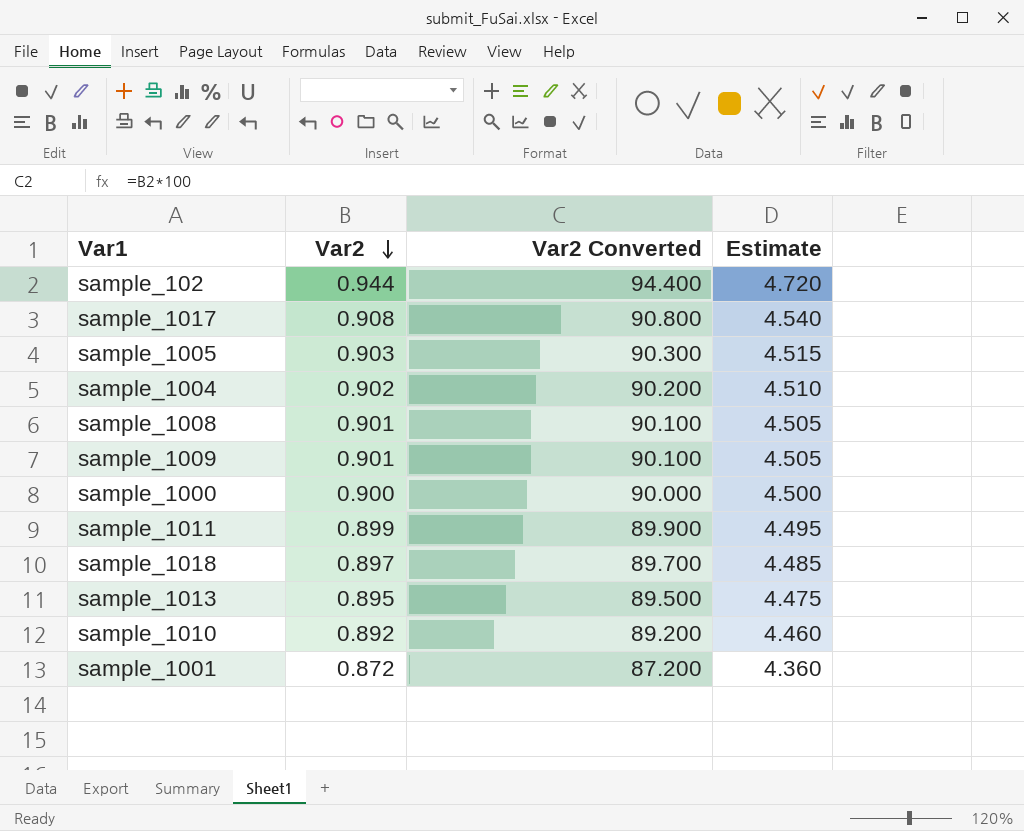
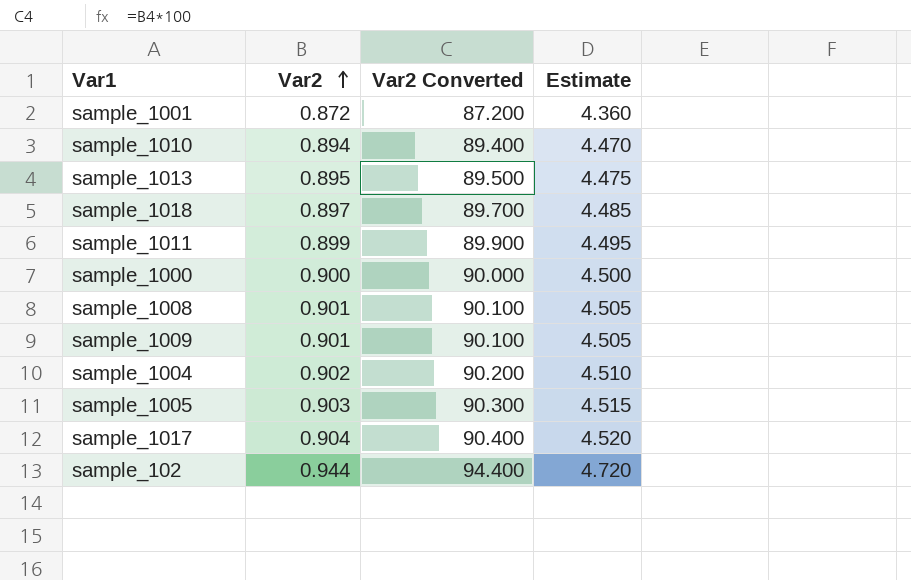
row order: Var2 descending -> Var2 ascending
sample_1010 | Var2: 0.892 -> 0.894
sample_1010 | Var2 Converted: 89.200 -> 89.400
sample_1010 | Estimate: 4.460 -> 4.470
sample_1017 | Var2: 0.908 -> 0.904
sample_1017 | Var2 Converted: 90.800 -> 90.400
sample_1017 | Estimate: 4.540 -> 4.520

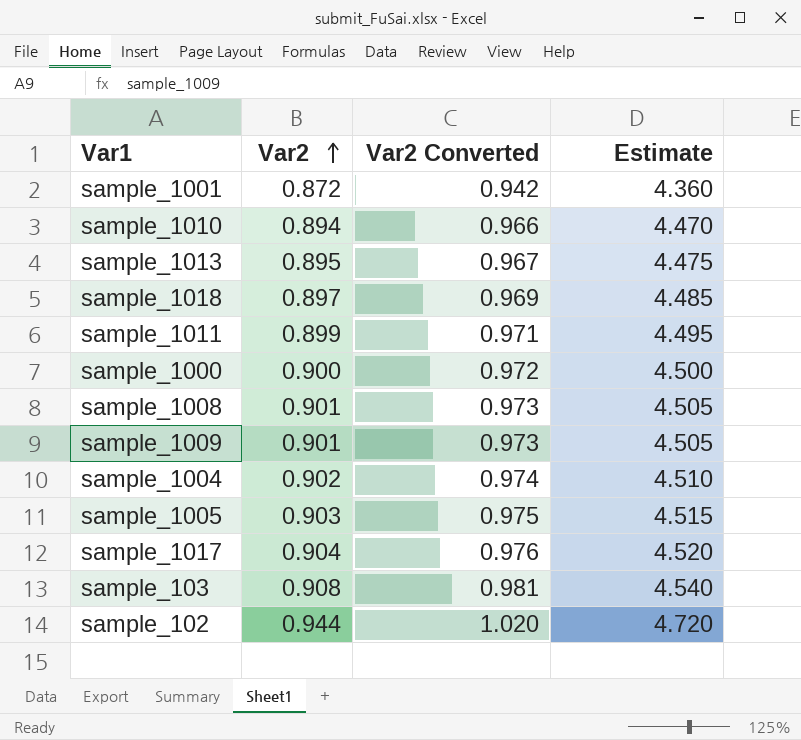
column Var2 Converted | formula: [Var2] * 100 -> [Var2] * 1.08
row sample_103: none -> 0.908 | 0.981 | 4.540

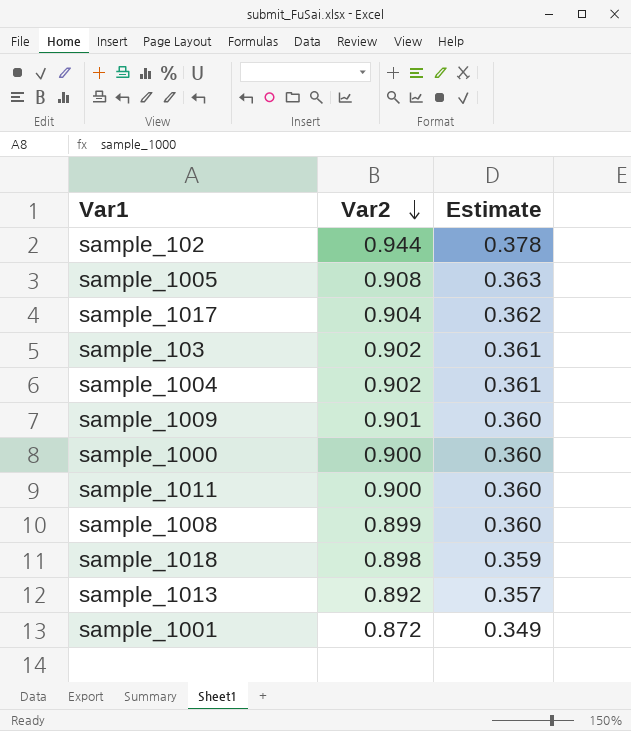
row order: Var2 ascending -> Var2 descending
column Var2 Converted | formula: [Var2] * 1.08 -> none
column Estimate | formula: [Var2] * 5 -> [Var2] * 0.4
row sample_1010: 0.894 | 0.966 | 4.470 -> none
sample_1005 | Var2: 0.903 -> 0.908
sample_103 | Var2: 0.908 -> 0.902
sample_1011 | Var2: 0.899 -> 0.900
sample_1008 | Var2: 0.901 -> 0.899
sample_1018 | Var2: 0.897 -> 0.898
sample_1013 | Var2: 0.895 -> 0.892

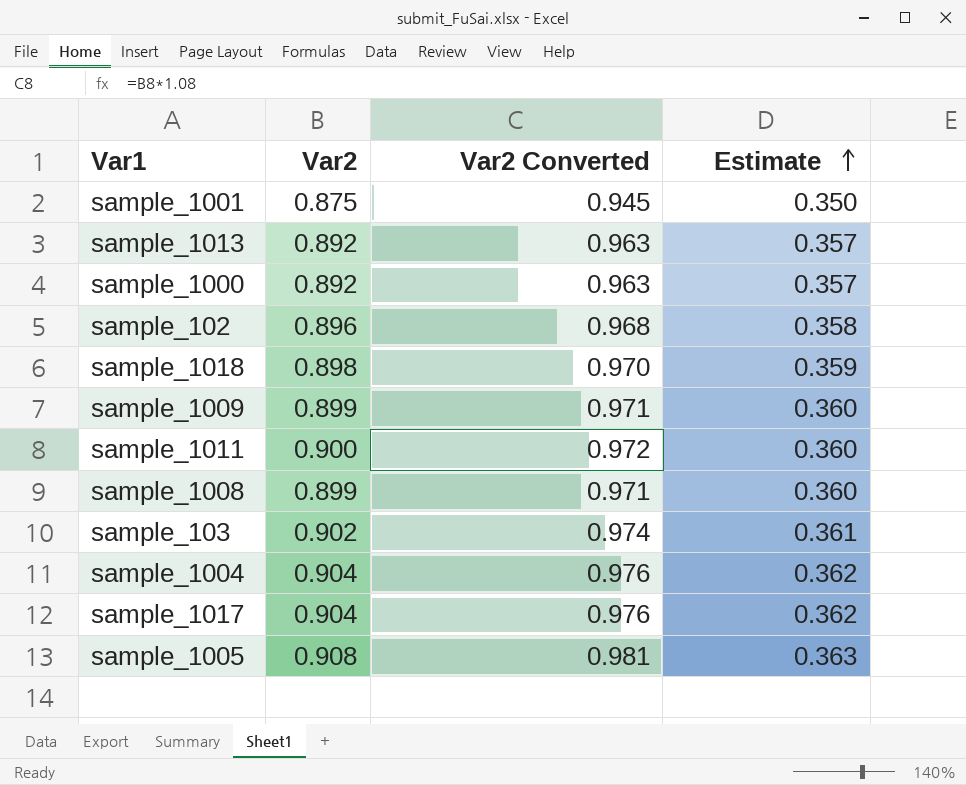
row order: Var2 descending -> Estimate ascending
column Var2 Converted | formula: none -> [Var2] * 1.08
sample_1001 | Var2: 0.872 -> 0.875
sample_1001 | Estimate: 0.349 -> 0.350
sample_1000 | Var2: 0.900 -> 0.892
sample_1000 | Estimate: 0.360 -> 0.357
sample_102 | Var2: 0.944 -> 0.896
sample_102 | Estimate: 0.378 -> 0.358
sample_1009 | Var2: 0.901 -> 0.899
sample_1004 | Var2: 0.902 -> 0.904
sample_1004 | Estimate: 0.361 -> 0.362

